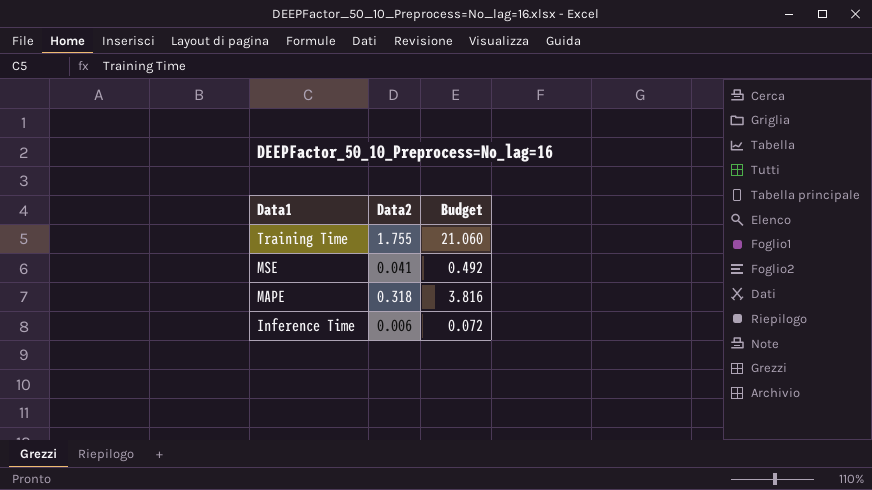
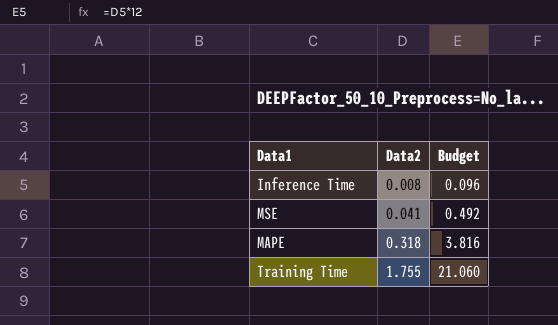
row order: Data1 descending -> Data2 ascending
Inference Time | Data2: 0.006 -> 0.008
Inference Time | Budget: 0.072 -> 0.096

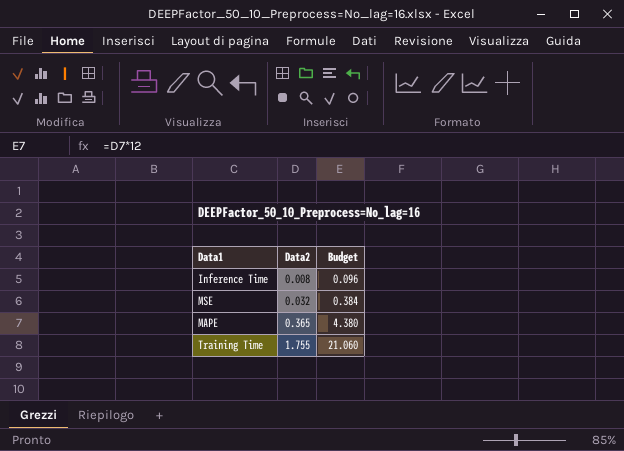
MSE | Data2: 0.041 -> 0.032
MSE | Budget: 0.492 -> 0.384
MAPE | Data2: 0.318 -> 0.365
MAPE | Budget: 3.816 -> 4.380

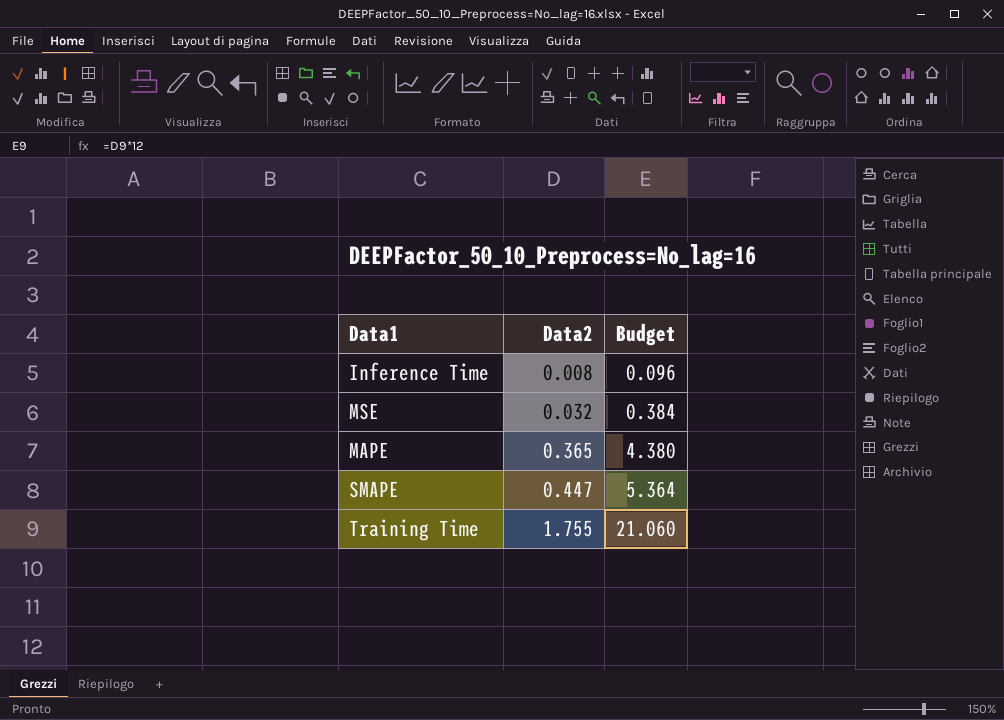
row SMAPE: none -> 0.447 | 5.364

